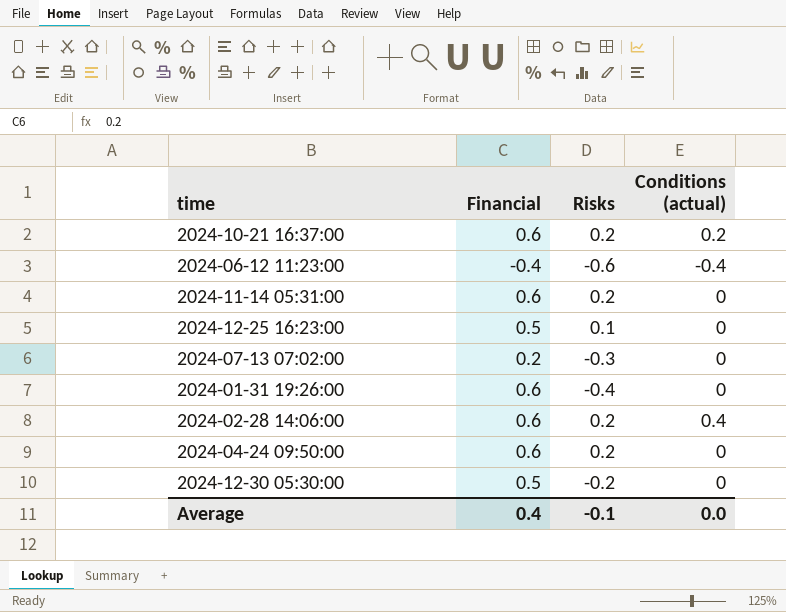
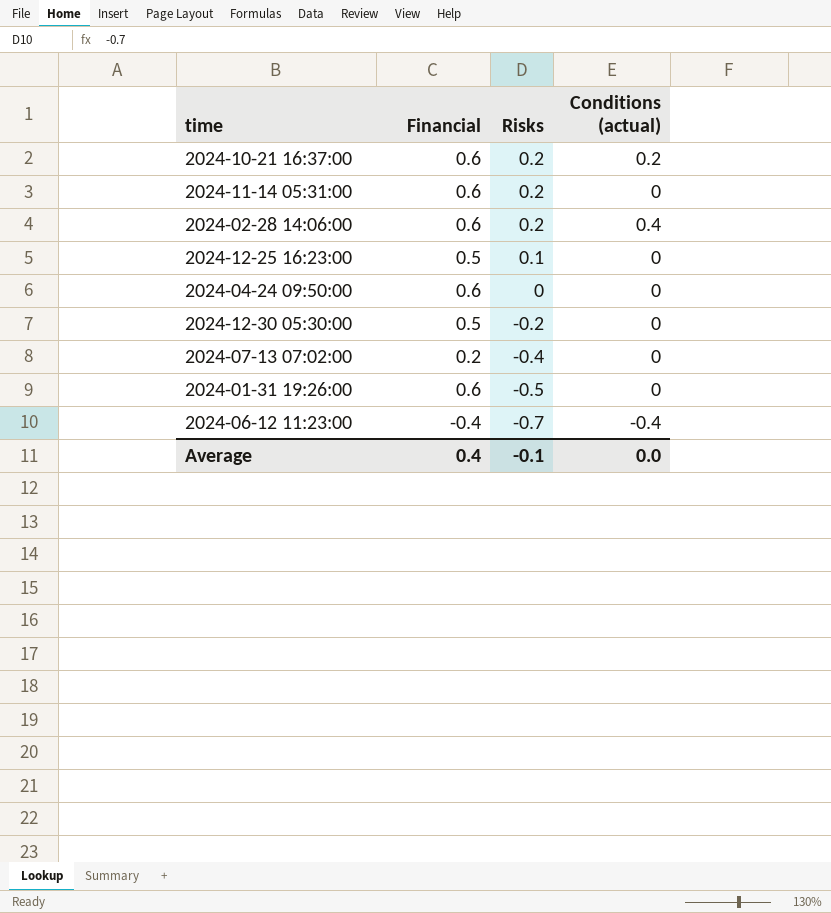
row order: none -> Risks descending
2024-04-24 09:50:00 | Risks: 0.2 -> 0
2024-07-13 07:02:00 | Risks: -0.3 -> -0.4
2024-01-31 19:26:00 | Risks: -0.4 -> -0.5
2024-06-12 11:23:00 | Risks: -0.6 -> -0.7

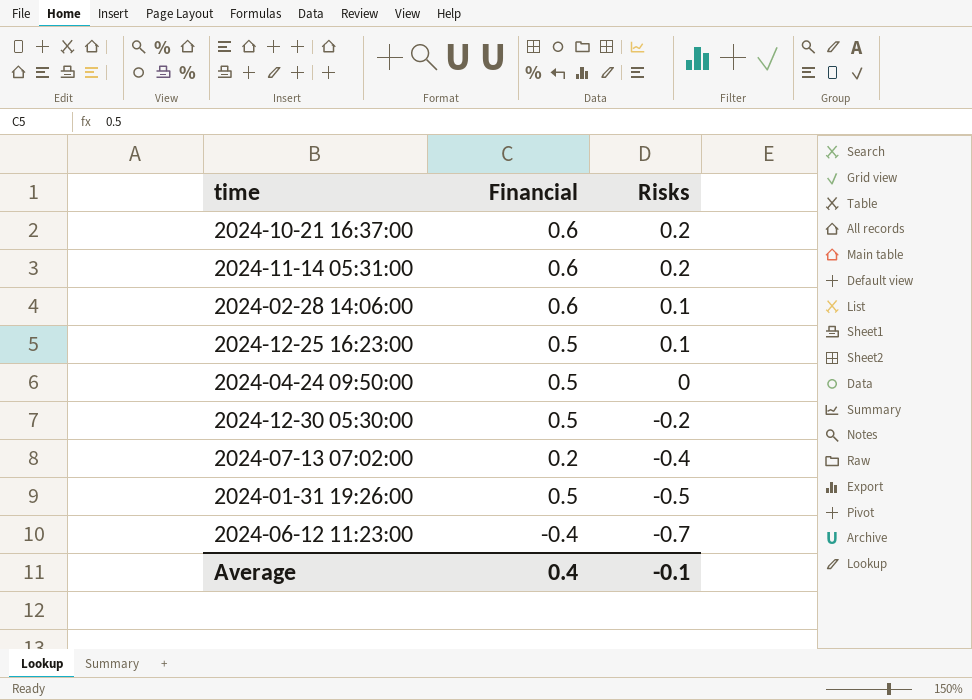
column Conditions (actual) | position: 4 -> none
2024-02-28 14:06:00 | Risks: 0.2 -> 0.1
2024-04-24 09:50:00 | Financial: 0.6 -> 0.5
2024-01-31 19:26:00 | Financial: 0.6 -> 0.5

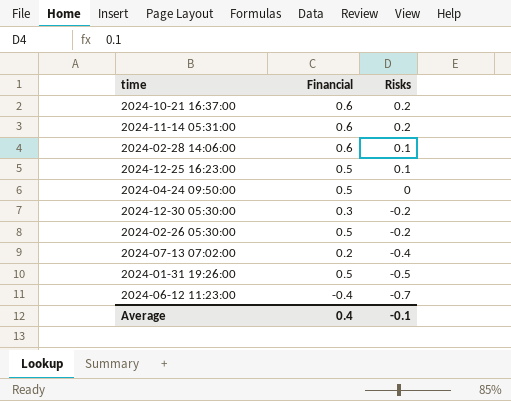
2024-12-30 05:30:00 | Financial: 0.5 -> 0.3
row 2024-02-26 05:30:00: none -> 0.5 | -0.2

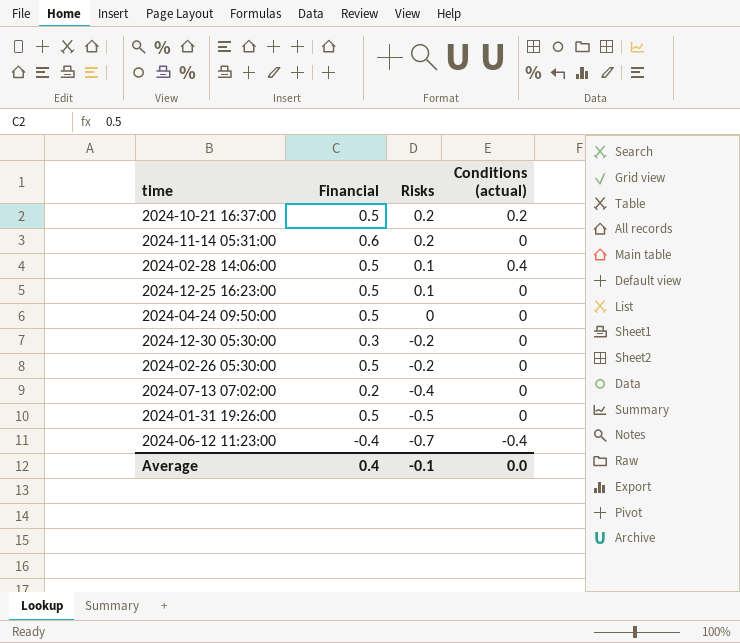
column Conditions (actual) | position: none -> 4
2024-10-21 16:37:00 | Financial: 0.6 -> 0.5
2024-02-28 14:06:00 | Financial: 0.6 -> 0.5

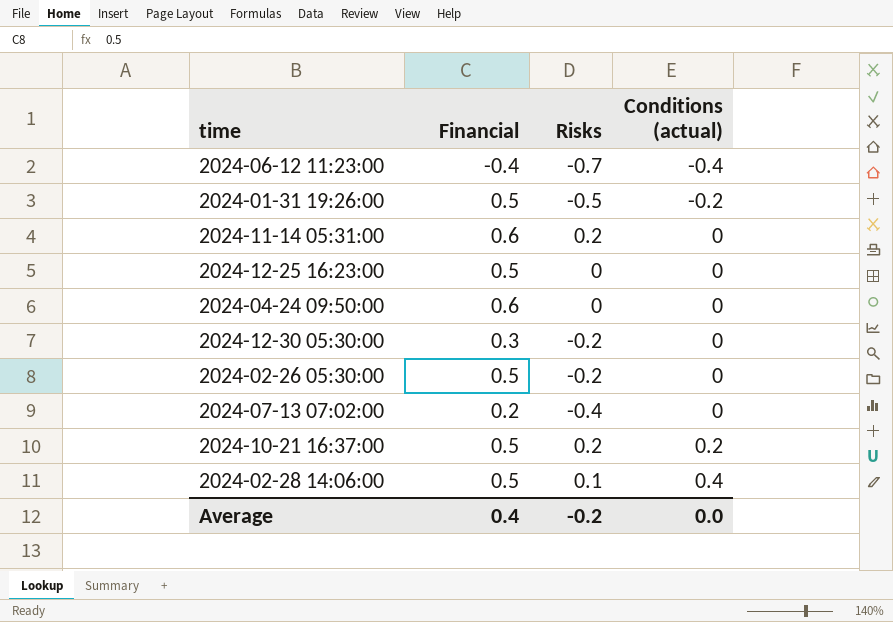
row order: Risks descending -> Conditions (actual) ascending
2024-01-31 19:26:00 | Conditions (actual): 0 -> -0.2
2024-12-25 16:23:00 | Risks: 0.1 -> 0
2024-04-24 09:50:00 | Financial: 0.5 -> 0.6
Average | Risks: -0.1 -> -0.2

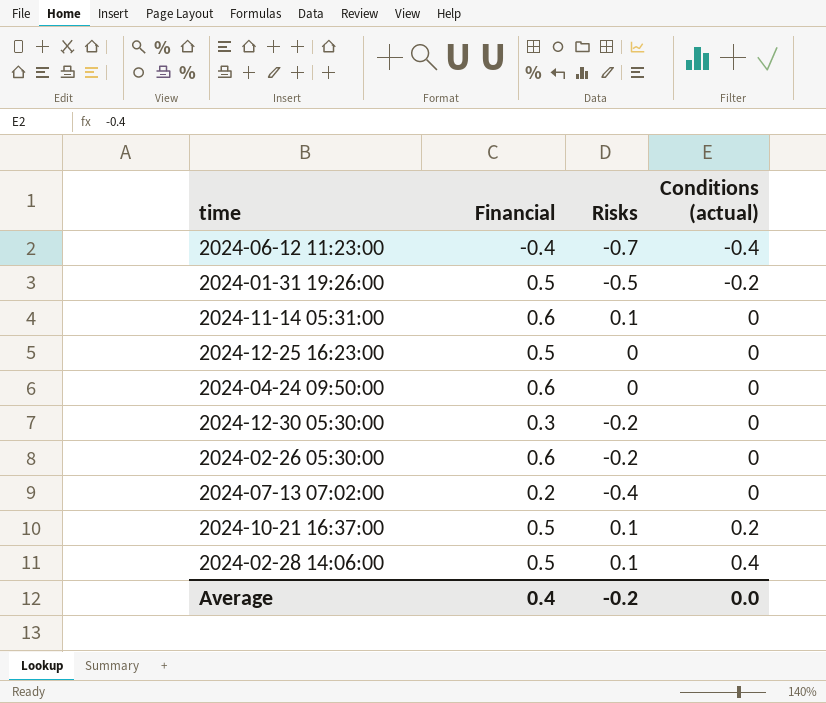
2024-11-14 05:31:00 | Risks: 0.2 -> 0.1
2024-02-26 05:30:00 | Financial: 0.5 -> 0.6
2024-10-21 16:37:00 | Risks: 0.2 -> 0.1

